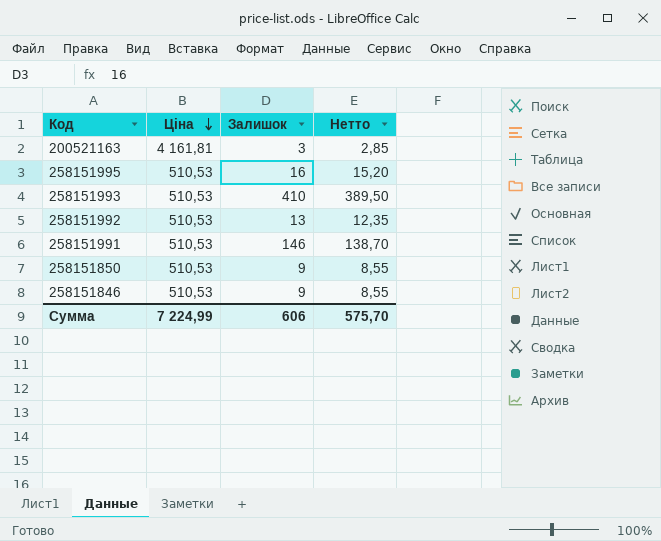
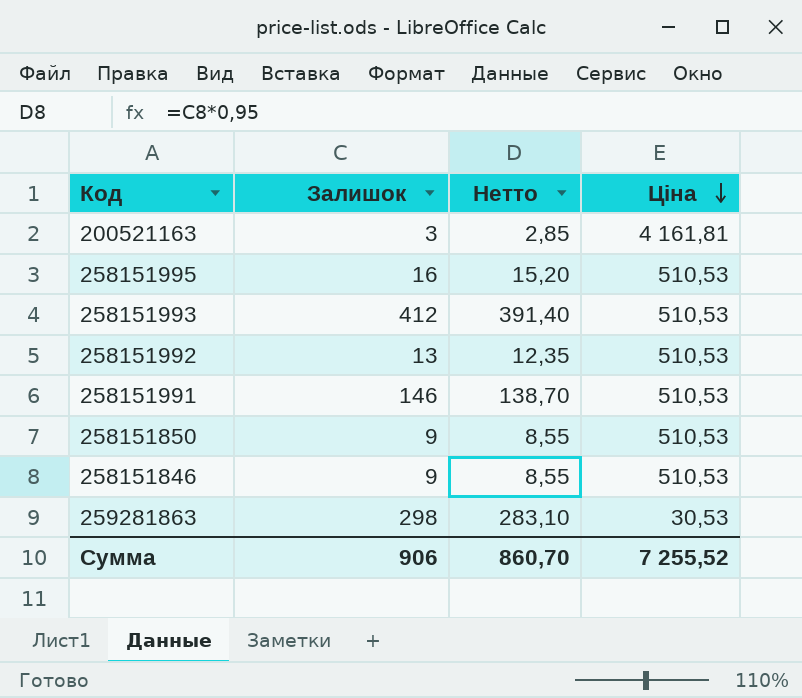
column Ціна | position: 2 -> 4
258151993 | Залишок: 410 -> 412
258151993 | Нетто: 389,50 -> 391,40
row 259281863: none -> 298 | 283,10 | 30,53
Сумма | Залишок: 606 -> 906
Сумма | Нетто: 575,70 -> 860,70
Сумма | Ціна: 7 224,99 -> 7 255,52

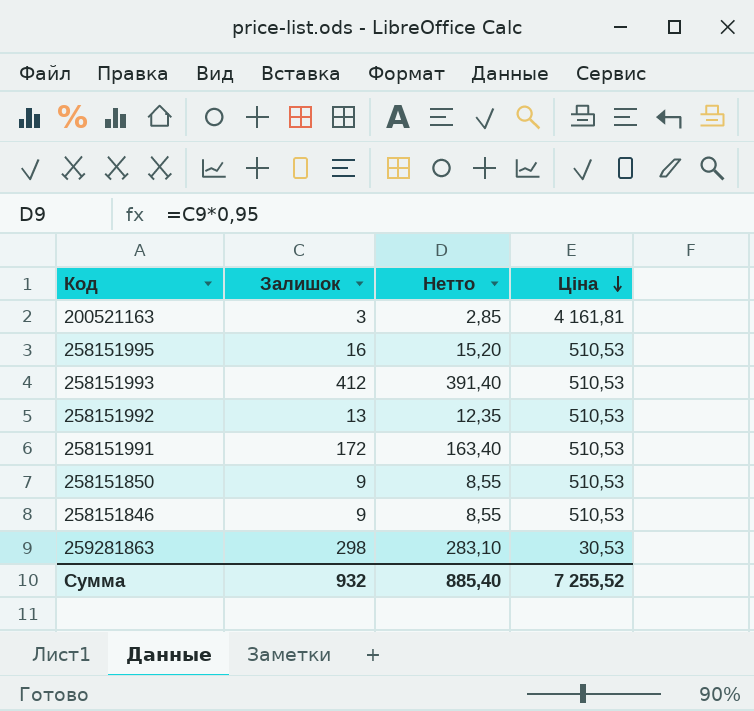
258151991 | Залишок: 146 -> 172
258151991 | Нетто: 138,70 -> 163,40
Сумма | Залишок: 906 -> 932
Сумма | Нетто: 860,70 -> 885,40

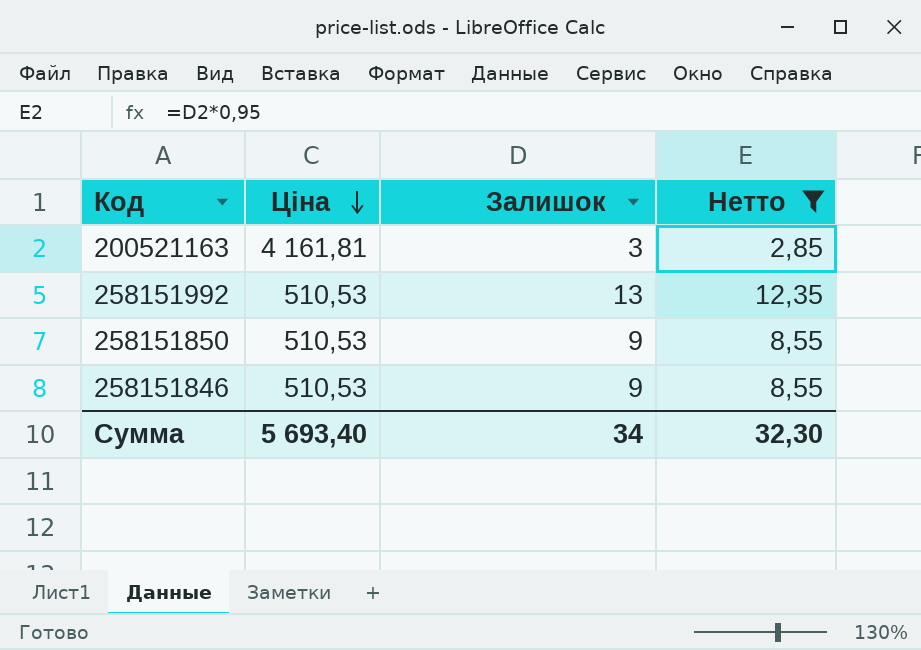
filter: none -> Нетто <= 12,35
column Ціна | position: 4 -> 2
Сумма | Ціна: 7 255,52 -> 5 693,40
Сумма | Залишок: 932 -> 34
Сумма | Нетто: 885,40 -> 32,30

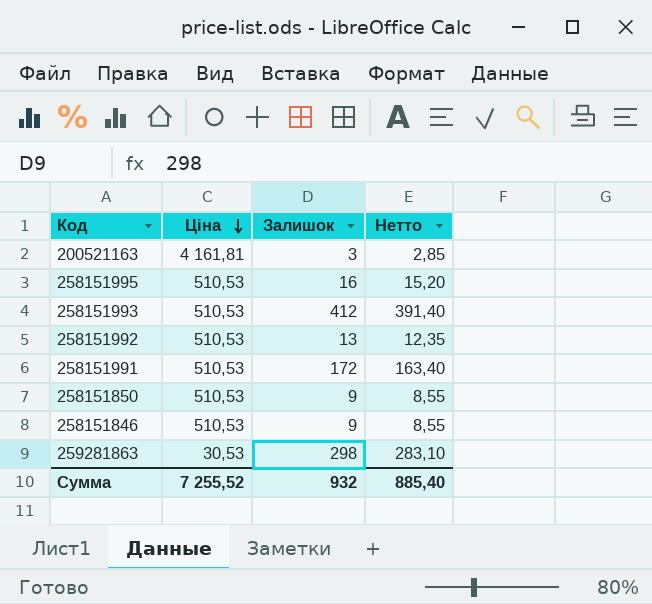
filter: Нетто <= 12,35 -> none
Сумма | Ціна: 5 693,40 -> 7 255,52
Сумма | Залишок: 34 -> 932
Сумма | Нетто: 32,30 -> 885,40

